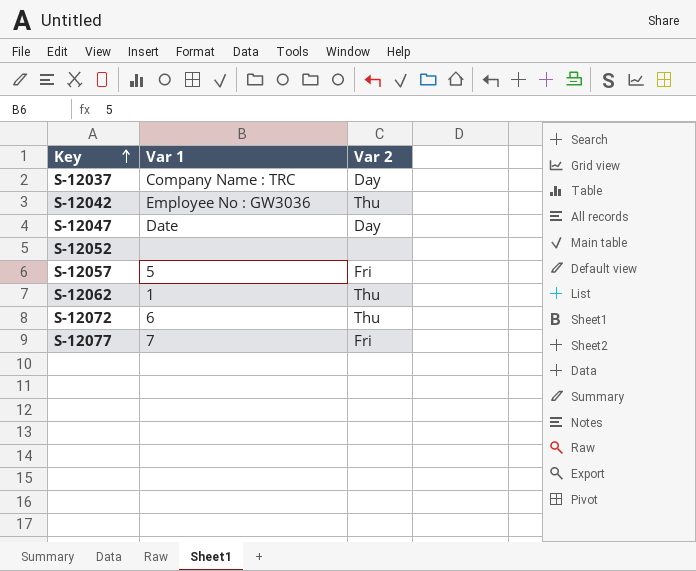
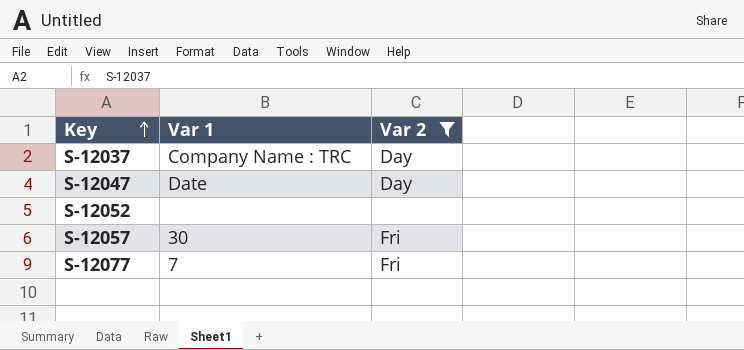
filter: none -> Var 2 != Thu
S-12057 | Var 1: 5 -> 30

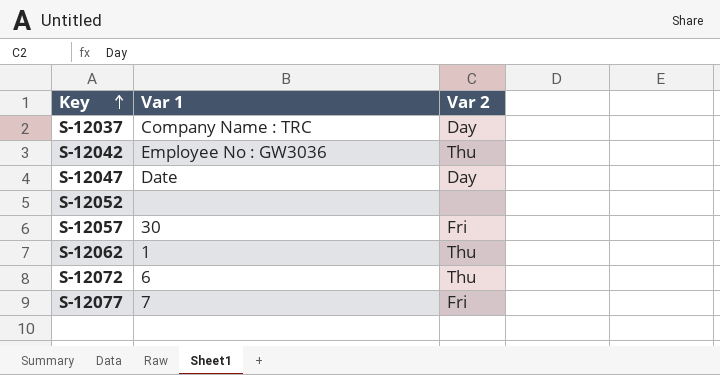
filter: Var 2 != Thu -> none

